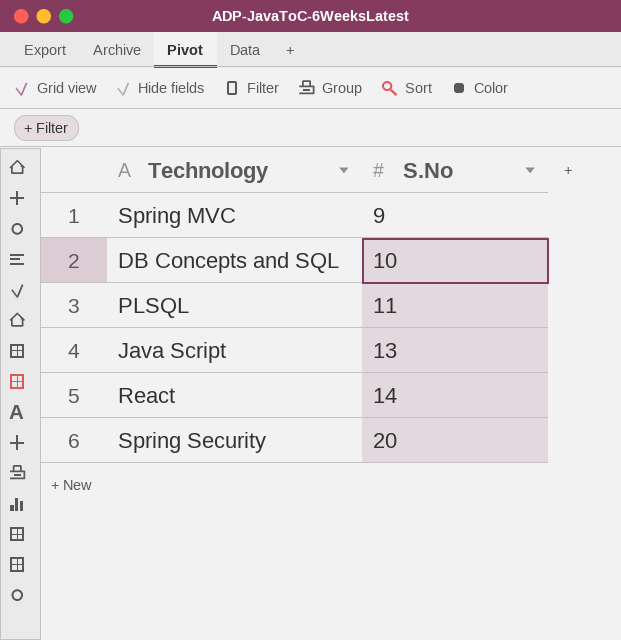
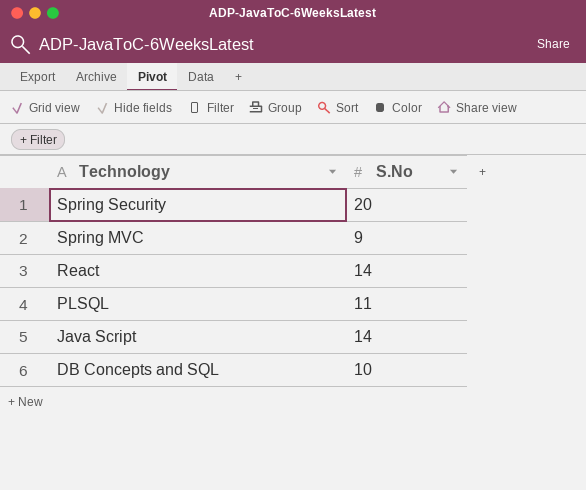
row order: S.No ascending -> Technology descending
Java Script | S.No: 13 -> 14

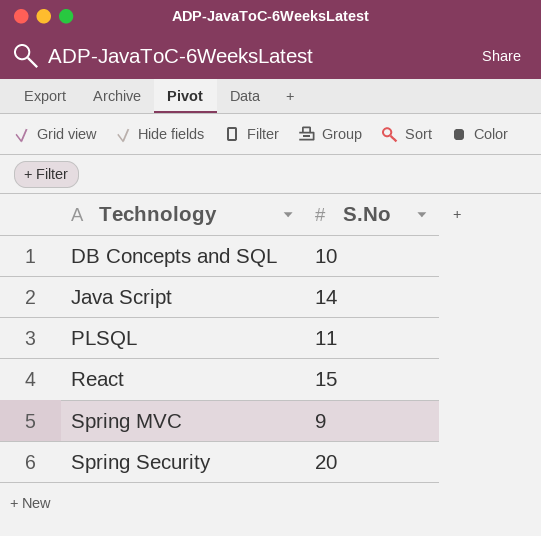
row order: Technology descending -> Technology ascending
React | S.No: 14 -> 15

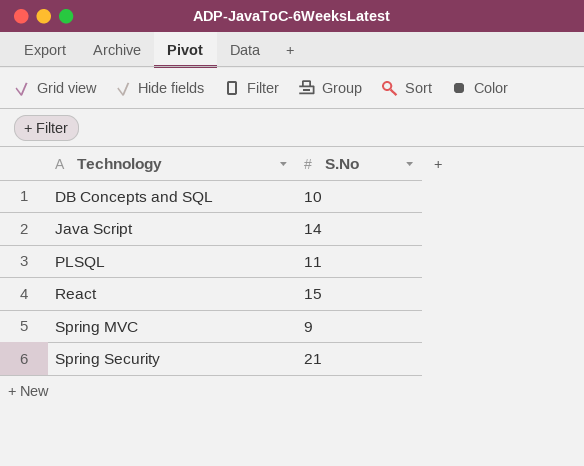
Spring Security | S.No: 20 -> 21

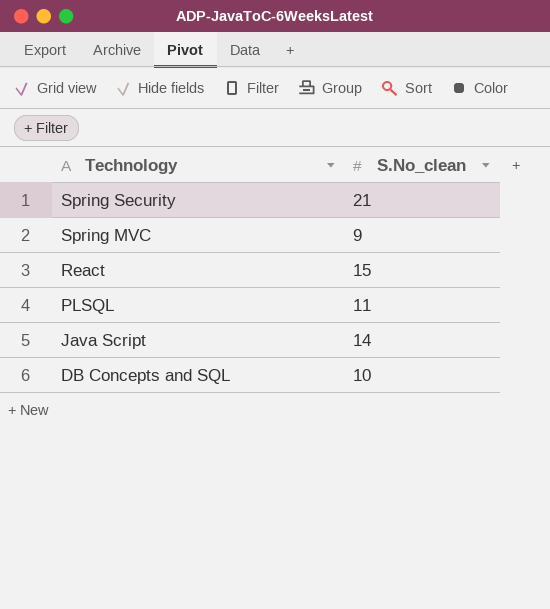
row order: Technology ascending -> Technology descending
column name: S.No -> S.No_clean

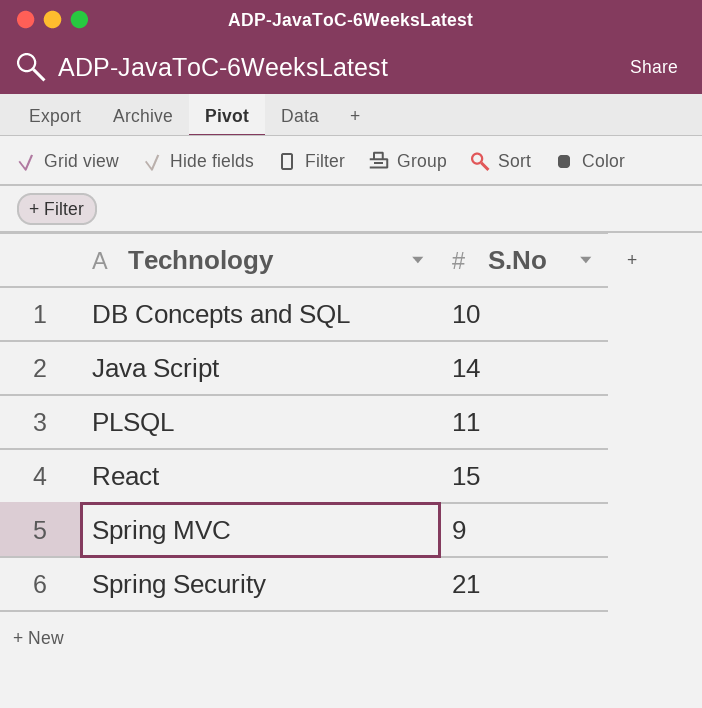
row order: Technology descending -> Technology ascending
column name: S.No_clean -> S.No

